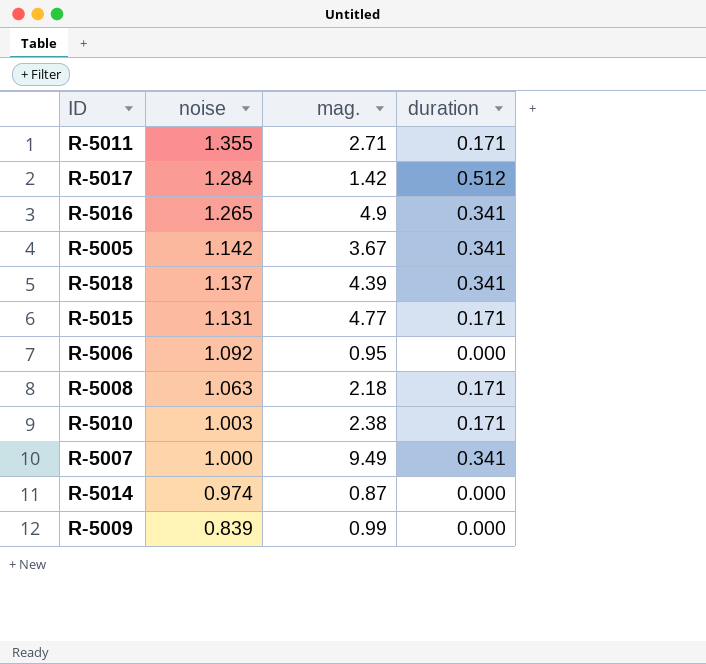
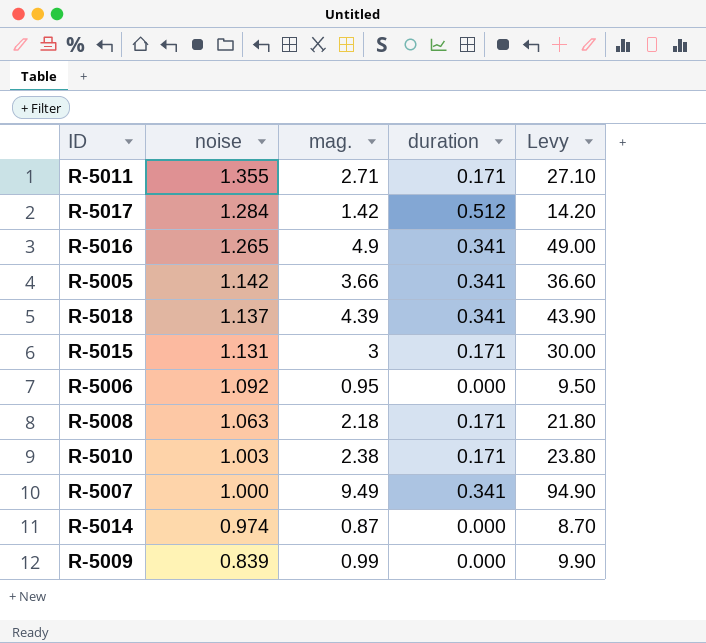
column Levy | formula: none -> [mag.] * 10
R-5005 | mag.: 3.67 -> 3.66
R-5015 | mag.: 4.77 -> 3

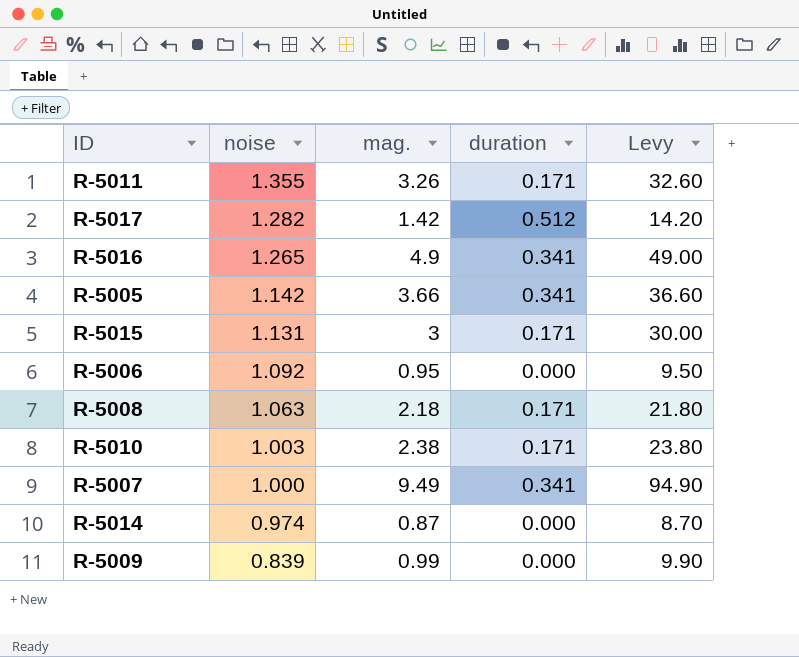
row R-5018: 1.137 | 4.39 | 0.341 | 43.90 -> none
R-5011 | mag.: 2.71 -> 3.26
R-5011 | Levy: 27.10 -> 32.60
R-5017 | noise: 1.284 -> 1.282

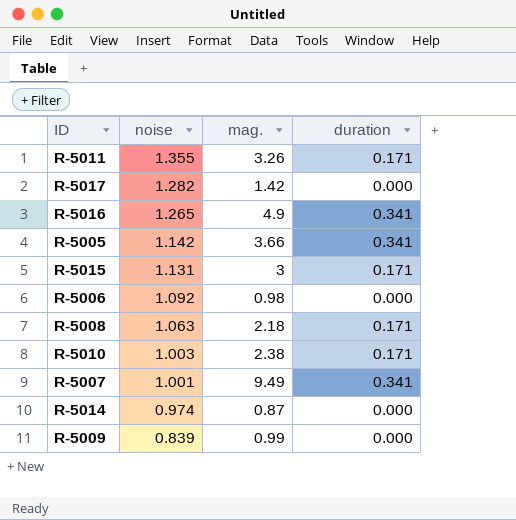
column Levy | formula: [mag.] * 10 -> none
R-5017 | duration: 0.512 -> 0.000
R-5006 | mag.: 0.95 -> 0.98
R-5007 | noise: 1.000 -> 1.001

